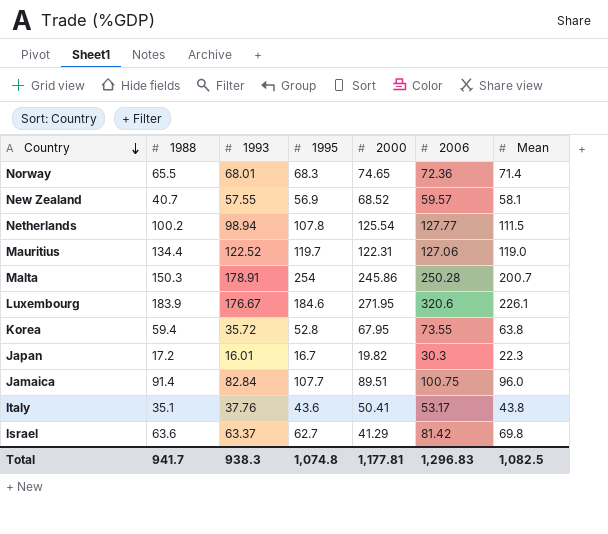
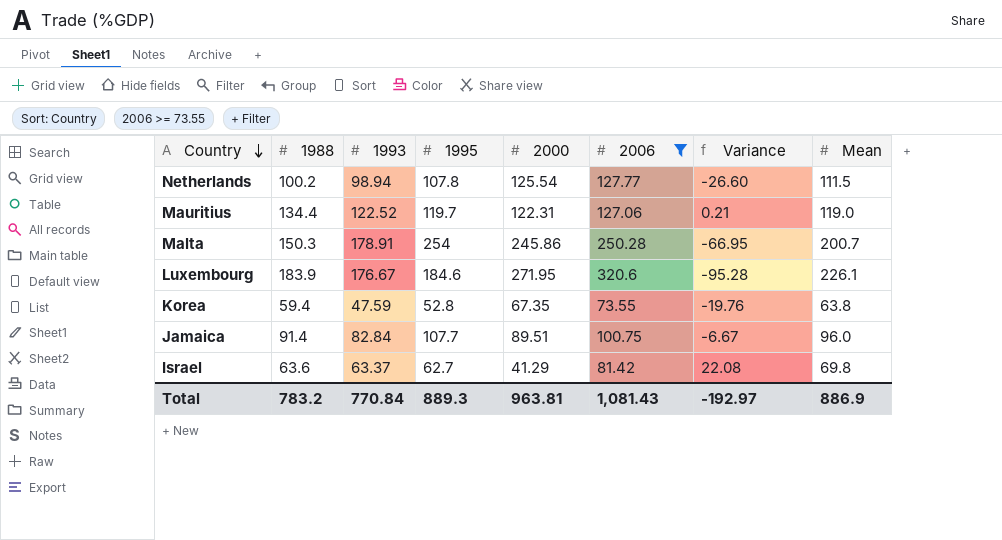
filter: none -> 2006 >= 73.55
column Variance | formula: none -> [1993] - [2000]
Korea | 1993: 35.72 -> 47.59
Korea | 2000: 67.95 -> 67.35
Total | 1988: 941.7 -> 783.2
Total | 1993: 938.3 -> 770.84
Total | 1995: 1,074.8 -> 889.3
Total | 2000: 1,177.81 -> 963.81
Total | 2006: 1,296.83 -> 1,081.43
Total | Mean: 1,082.5 -> 886.9

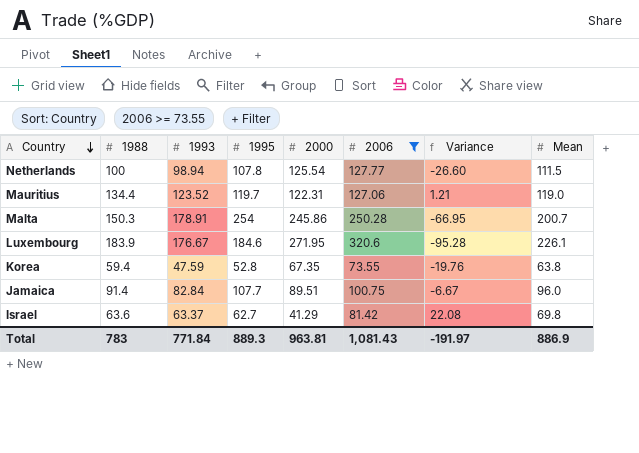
Netherlands | 1988: 100.2 -> 100
Mauritius | 1993: 122.52 -> 123.52
Mauritius | Variance: 0.21 -> 1.21
Total | 1988: 783.2 -> 783
Total | 1993: 770.84 -> 771.84
Total | Variance: -192.97 -> -191.97

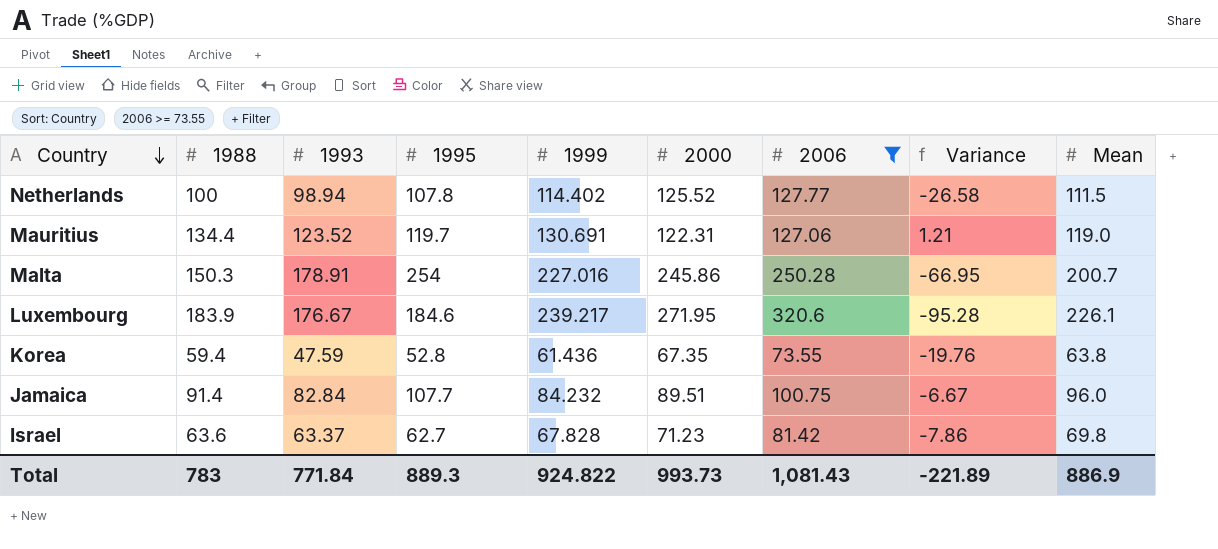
column 1999 | position: none -> 5
Netherlands | 2000: 125.54 -> 125.52
Netherlands | Variance: -26.60 -> -26.58
Israel | 2000: 41.29 -> 71.23
Israel | Variance: 22.08 -> -7.86
Total | 2000: 963.81 -> 993.73
Total | Variance: -191.97 -> -221.89

